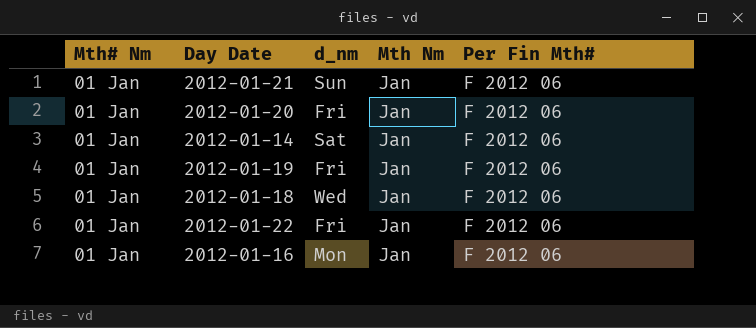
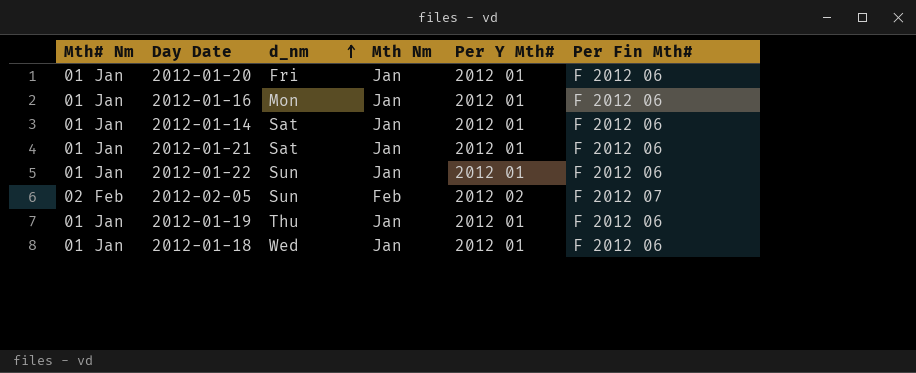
row order: none -> d_nm ascending
column Per Y Mth# | position: none -> 5
2012-01-21 | d_nm: Sun -> Sat
2012-01-22 | d_nm: Fri -> Sun
row 2012-02-05: none -> 02 Feb | Sun | Feb | 2012 02 | F 2012 07
2012-01-19 | d_nm: Fri -> Thu

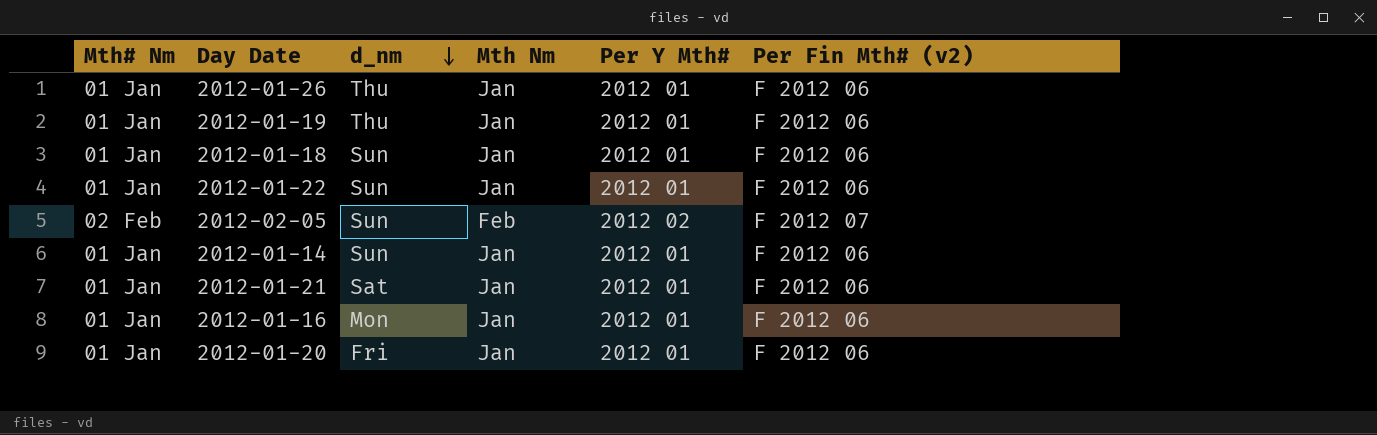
row order: d_nm ascending -> d_nm descending
column name: Per Fin Mth# -> Per Fin Mth# (v2)
row 2012-01-26: none -> 01 Jan | Thu | Jan | 2012 01 | F 2012 06
2012-01-18 | d_nm: Wed -> Sun
2012-01-14 | d_nm: Sat -> Sun

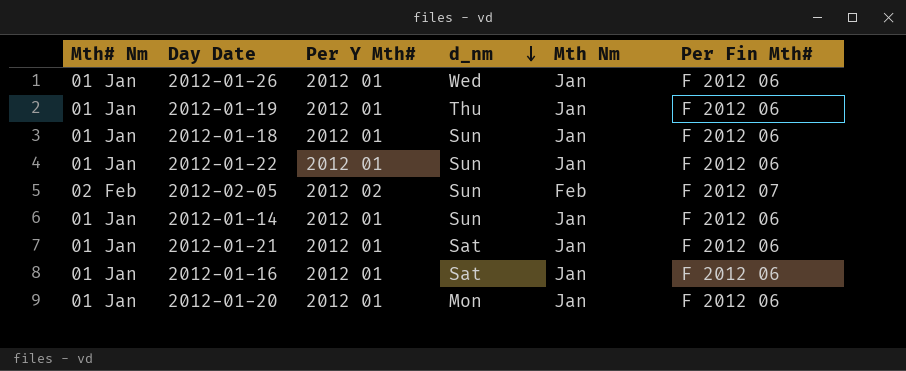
column Per Y Mth# | position: 5 -> 3
column name: Per Fin Mth# (v2) -> Per Fin Mth#
2012-01-26 | d_nm: Thu -> Wed
2012-01-16 | d_nm: Mon -> Sat
2012-01-20 | d_nm: Fri -> Mon

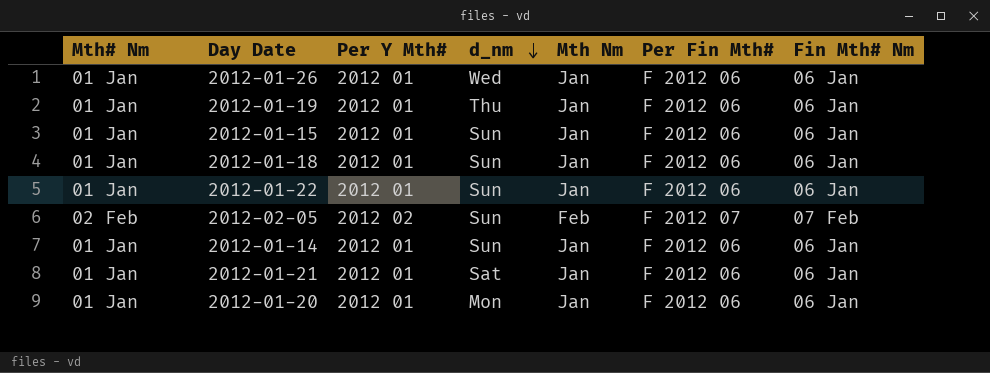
column Fin Mth# Nm | position: none -> 7
row 2012-01-16: 01 Jan | 2012 01 | Sat | Jan | F 2012 06 -> none
row 2012-01-15: none -> 01 Jan | 2012 01 | Sun | Jan | F 2012 06 | 06 Jan

